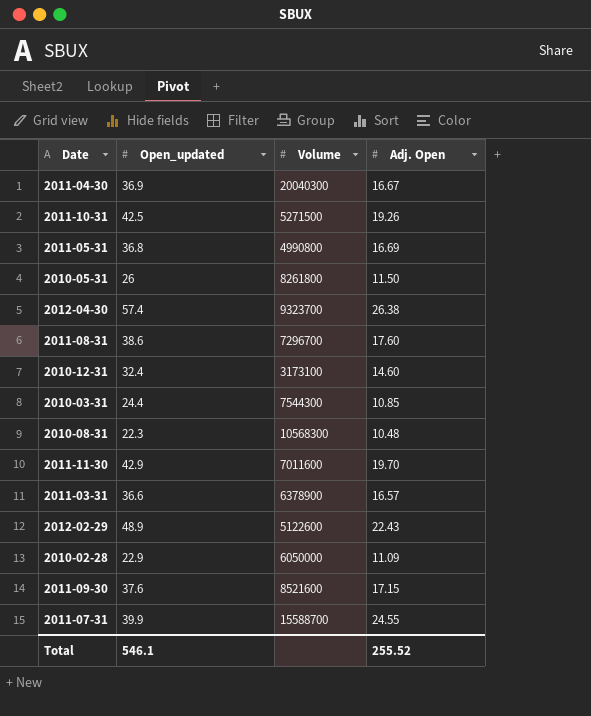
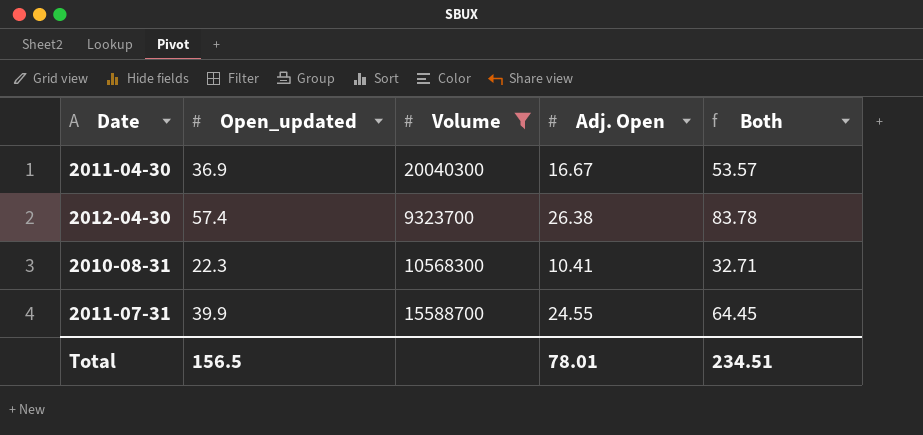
filter: none -> Volume >= 9323700
column Both | formula: none -> [Open_updated] + [Adj. Open]
2010-08-31 | Adj. Open: 10.48 -> 10.41
Total | Open_updated: 546.1 -> 156.5
Total | Adj. Open: 255.52 -> 78.01

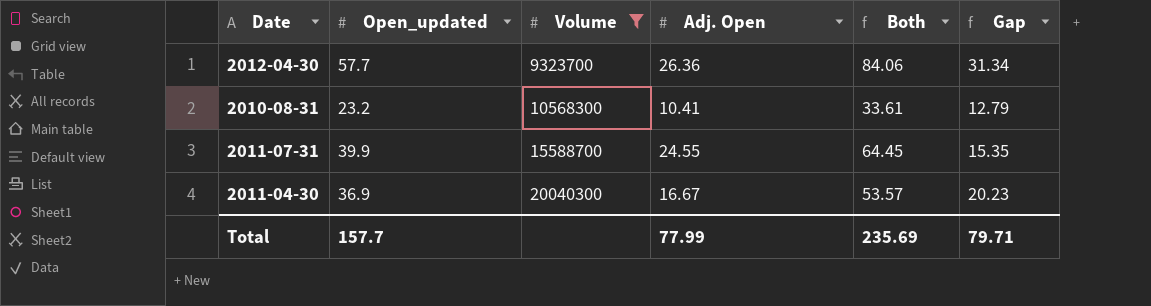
row order: none -> Volume ascending
column Gap | formula: none -> [Open_updated] - [Adj. Open]
2012-04-30 | Open_updated: 57.4 -> 57.7
2012-04-30 | Adj. Open: 26.38 -> 26.36
2012-04-30 | Both: 83.78 -> 84.06
2010-08-31 | Open_updated: 22.3 -> 23.2
2010-08-31 | Both: 32.71 -> 33.61
Total | Open_updated: 156.5 -> 157.7
Total | Adj. Open: 78.01 -> 77.99
Total | Both: 234.51 -> 235.69

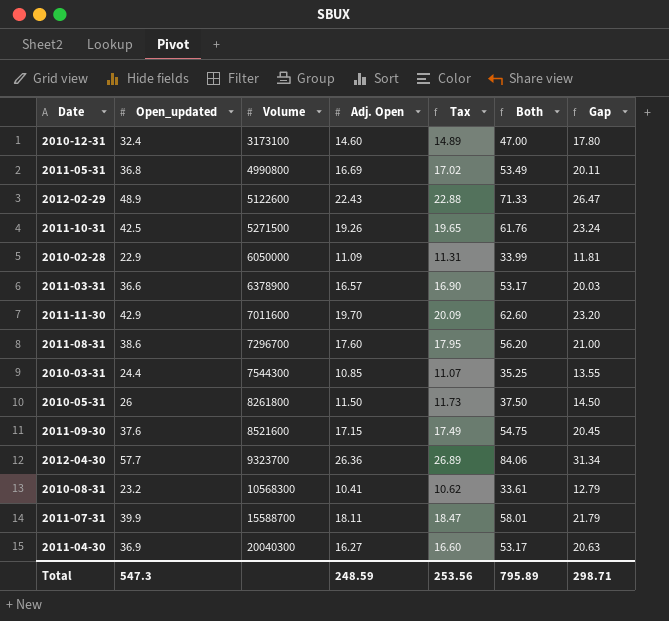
filter: Volume >= 9323700 -> none
column Tax | formula: none -> [Adj. Open] * 1.02
2011-07-31 | Adj. Open: 24.55 -> 18.11
2011-07-31 | Both: 64.45 -> 58.01
2011-07-31 | Gap: 15.35 -> 21.79
2011-04-30 | Adj. Open: 16.67 -> 16.27
2011-04-30 | Both: 53.57 -> 53.17
2011-04-30 | Gap: 20.23 -> 20.63
Total | Open_updated: 157.7 -> 547.3
Total | Adj. Open: 77.99 -> 248.59
Total | Both: 235.69 -> 795.89
Total | Gap: 79.71 -> 298.71

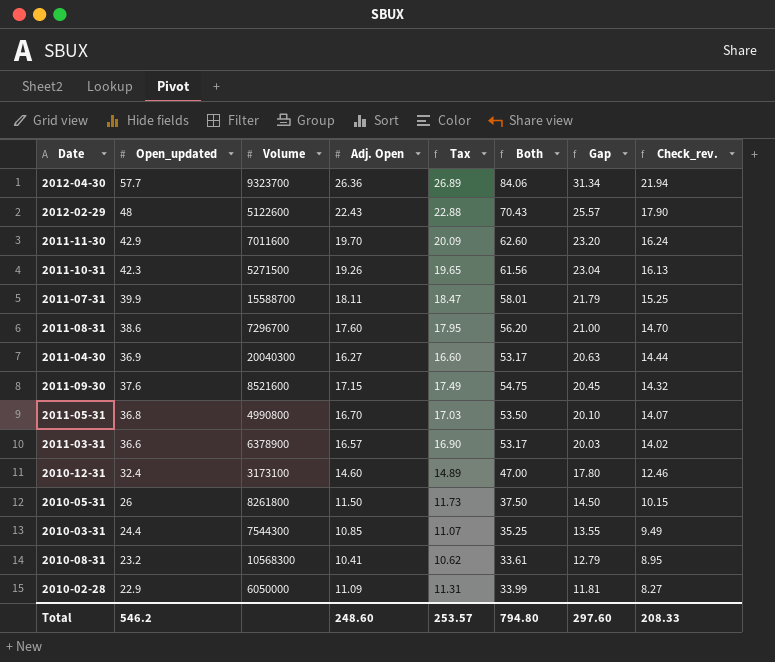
row order: Volume ascending -> Gap descending
column Check_rev. | formula: none -> [Gap] * 0.7
2012-02-29 | Open_updated: 48.9 -> 48
2012-02-29 | Both: 71.33 -> 70.43
2012-02-29 | Gap: 26.47 -> 25.57
2011-10-31 | Open_updated: 42.5 -> 42.3
2011-10-31 | Both: 61.76 -> 61.56
2011-10-31 | Gap: 23.24 -> 23.04
2011-05-31 | Adj. Open: 16.69 -> 16.70
2011-05-31 | Tax: 17.02 -> 17.03
2011-05-31 | Both: 53.49 -> 53.50
2011-05-31 | Gap: 20.11 -> 20.10
Total | Open_updated: 547.3 -> 546.2
Total | Adj. Open: 248.59 -> 248.60
Total | Tax: 253.56 -> 253.57
Total | Both: 795.89 -> 794.80
Total | Gap: 298.71 -> 297.60

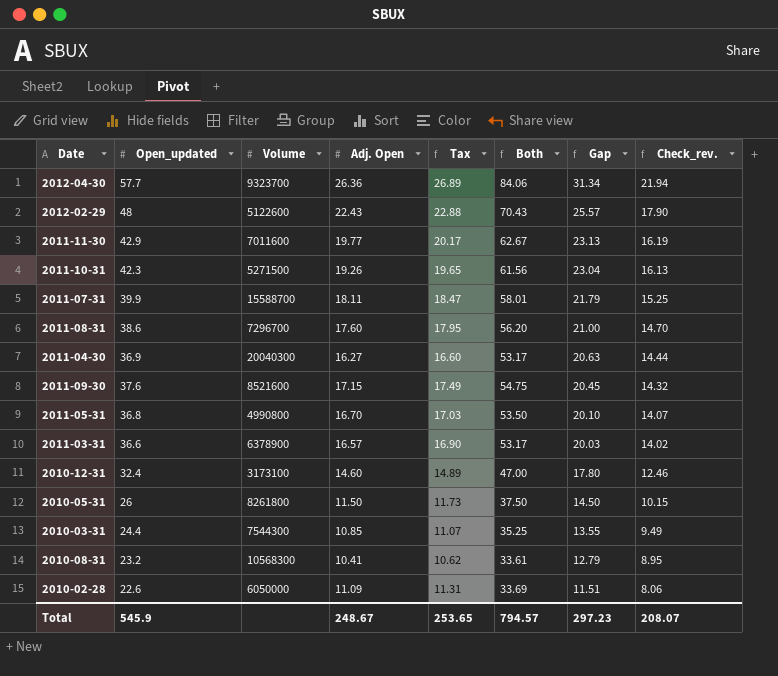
2011-11-30 | Adj. Open: 19.70 -> 19.77
2011-11-30 | Tax: 20.09 -> 20.17
2011-11-30 | Both: 62.60 -> 62.67
2011-11-30 | Gap: 23.20 -> 23.13
2011-11-30 | Check_rev.: 16.24 -> 16.19
2010-02-28 | Open_updated: 22.9 -> 22.6
2010-02-28 | Both: 33.99 -> 33.69
2010-02-28 | Gap: 11.81 -> 11.51
2010-02-28 | Check_rev.: 8.27 -> 8.06
Total | Open_updated: 546.2 -> 545.9
Total | Adj. Open: 248.60 -> 248.67
Total | Tax: 253.57 -> 253.65
Total | Both: 794.80 -> 794.57
Total | Gap: 297.60 -> 297.23
Total | Check_rev.: 208.33 -> 208.07

